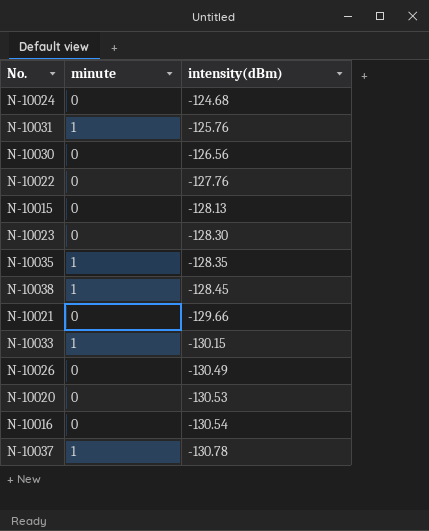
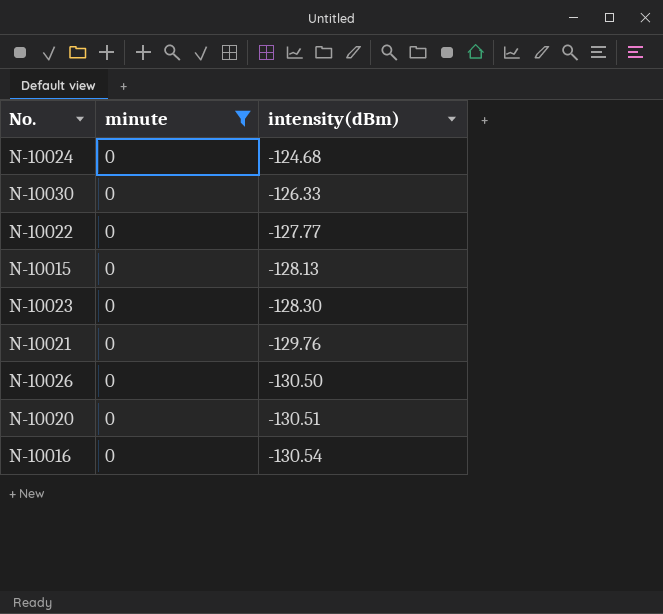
filter: none -> minute = 0
N-10030 | intensity(dBm): -126.56 -> -126.33
N-10022 | intensity(dBm): -127.76 -> -127.77
N-10021 | intensity(dBm): -129.66 -> -129.76
N-10026 | intensity(dBm): -130.49 -> -130.50
N-10020 | intensity(dBm): -130.53 -> -130.51

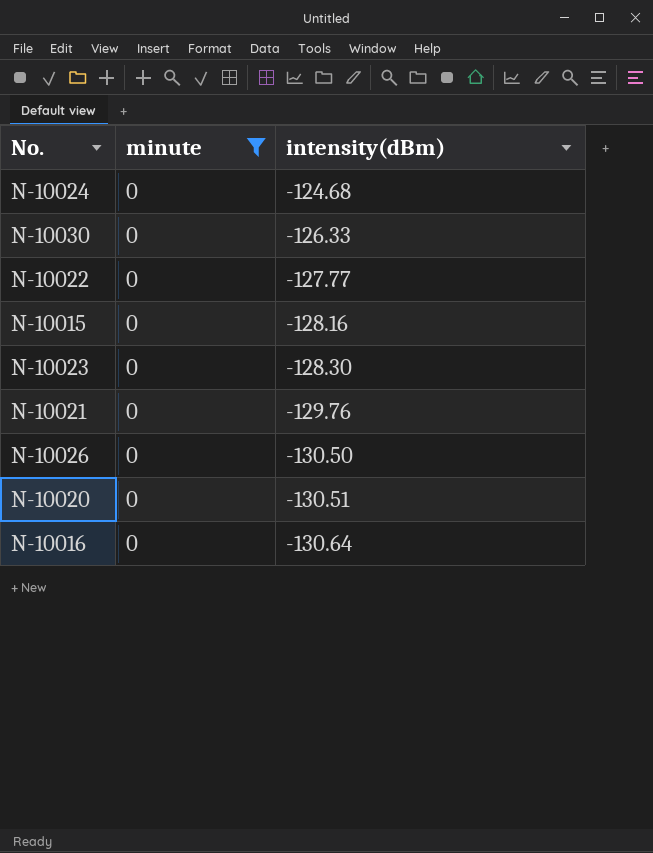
N-10015 | intensity(dBm): -128.13 -> -128.16
N-10016 | intensity(dBm): -130.54 -> -130.64

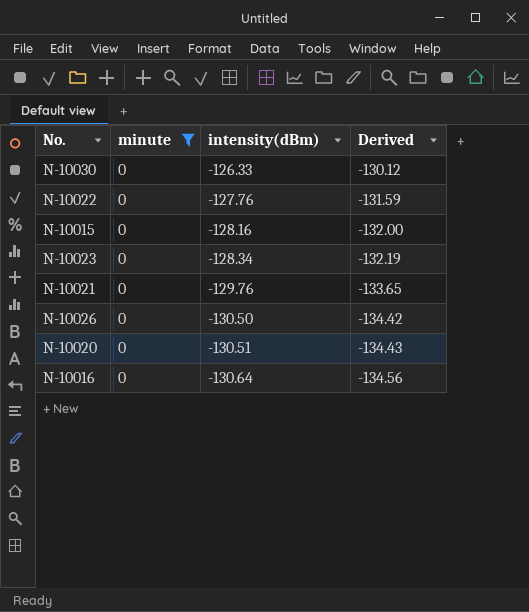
column Derived | formula: none -> [intensity(dBm)] * 1.03
row N-10024: 0 | -124.68 -> none
N-10022 | intensity(dBm): -127.77 -> -127.76
N-10023 | intensity(dBm): -128.30 -> -128.34

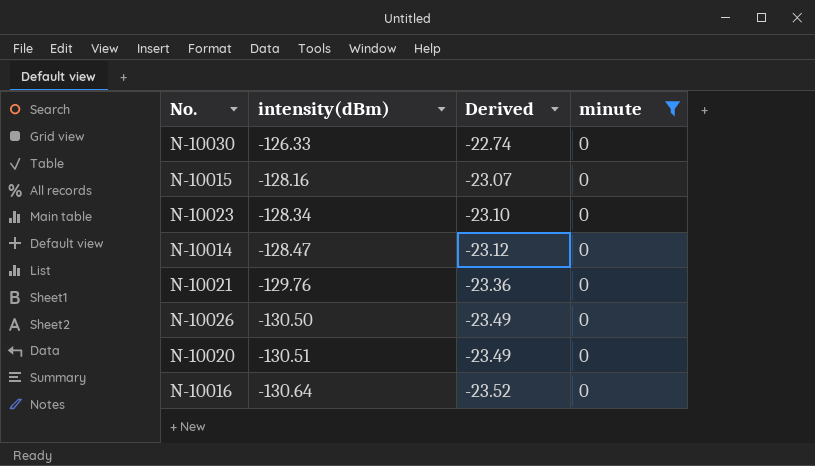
column Derived | formula: [intensity(dBm)] * 1.03 -> [intensity(dBm)] * 0.18
column minute | position: 2 -> 4
row N-10022: 0 | -127.76 | -131.59 -> none
row N-10014: none -> -128.47 | -23.12 | 0

